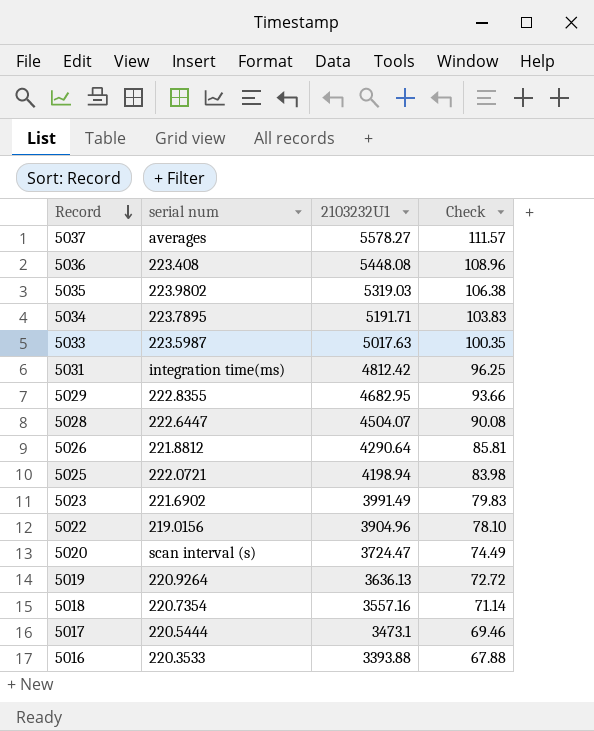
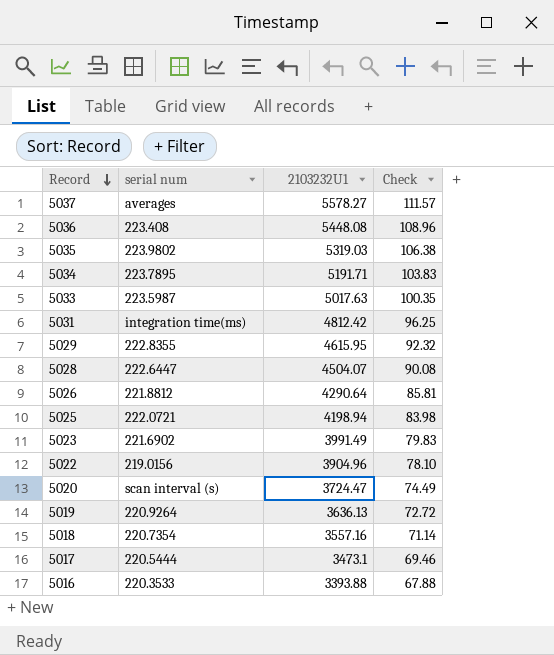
5029 | 2103232U1: 4682.95 -> 4615.95
5029 | Check: 93.66 -> 92.32

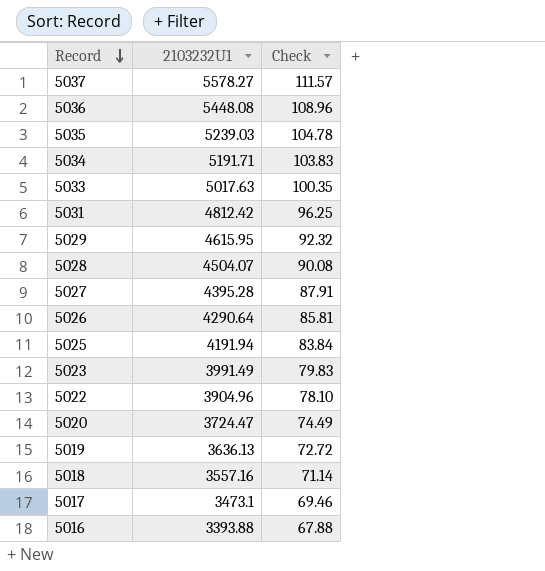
column serial num | position: 2 -> none
5035 | 2103232U1: 5319.03 -> 5239.03
5035 | Check: 106.38 -> 104.78
row 5027: none -> 4395.28 | 87.91
5025 | 2103232U1: 4198.94 -> 4191.94
5025 | Check: 83.98 -> 83.84

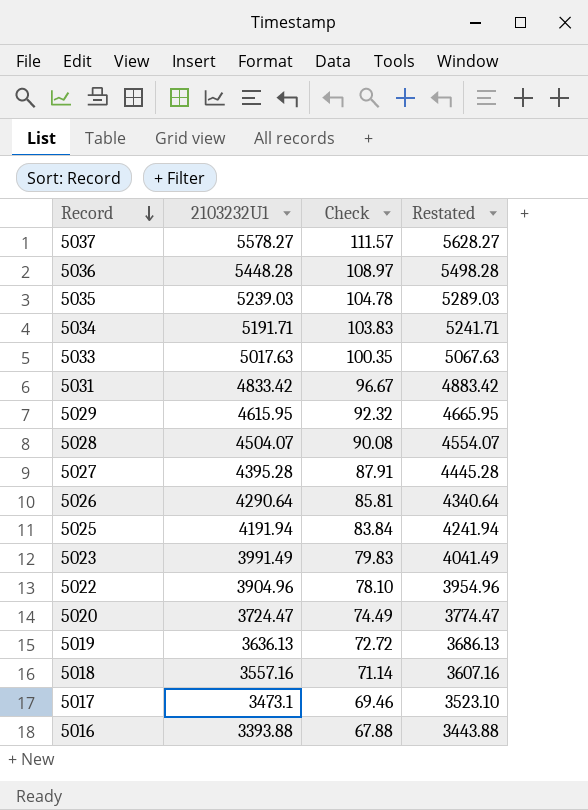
column Restated | formula: none -> [2103232U1] + 50
5036 | 2103232U1: 5448.08 -> 5448.28
5036 | Check: 108.96 -> 108.97
5031 | 2103232U1: 4812.42 -> 4833.42
5031 | Check: 96.25 -> 96.67

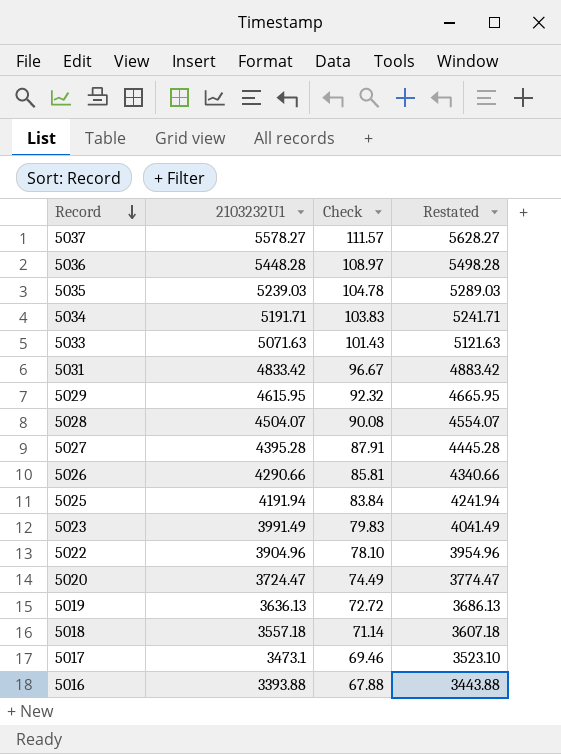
5033 | 2103232U1: 5017.63 -> 5071.63
5033 | Check: 100.35 -> 101.43
5033 | Restated: 5067.63 -> 5121.63
5026 | 2103232U1: 4290.64 -> 4290.66
5026 | Restated: 4340.64 -> 4340.66
5018 | 2103232U1: 3557.16 -> 3557.18
5018 | Restated: 3607.16 -> 3607.18

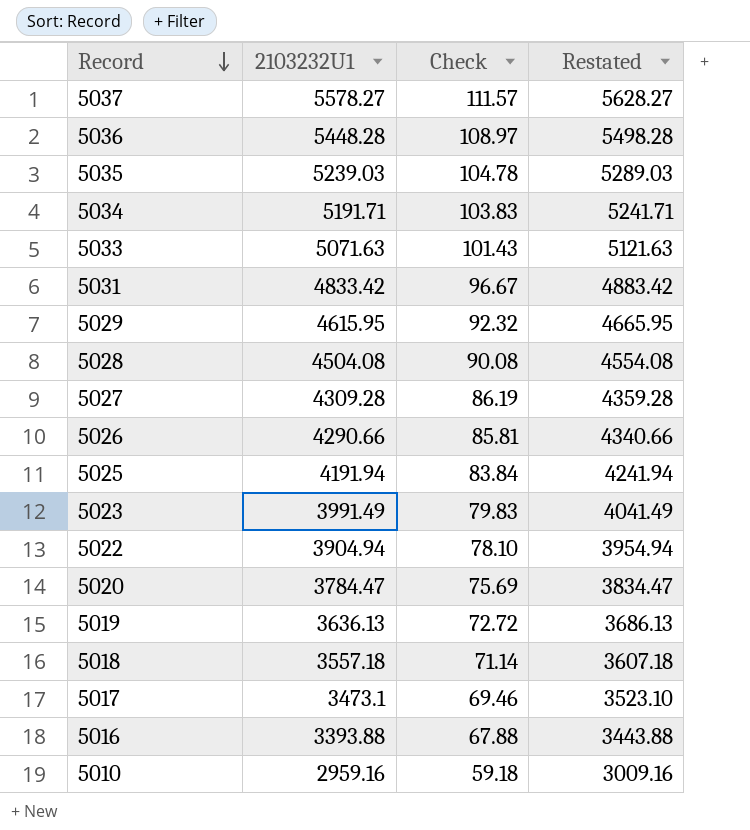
5028 | 2103232U1: 4504.07 -> 4504.08
5028 | Restated: 4554.07 -> 4554.08
5027 | 2103232U1: 4395.28 -> 4309.28
5027 | Check: 87.91 -> 86.19
5027 | Restated: 4445.28 -> 4359.28
5022 | 2103232U1: 3904.96 -> 3904.94
5022 | Restated: 3954.96 -> 3954.94
5020 | 2103232U1: 3724.47 -> 3784.47
5020 | Check: 74.49 -> 75.69
5020 | Restated: 3774.47 -> 3834.47
row 5010: none -> 2959.16 | 59.18 | 3009.16

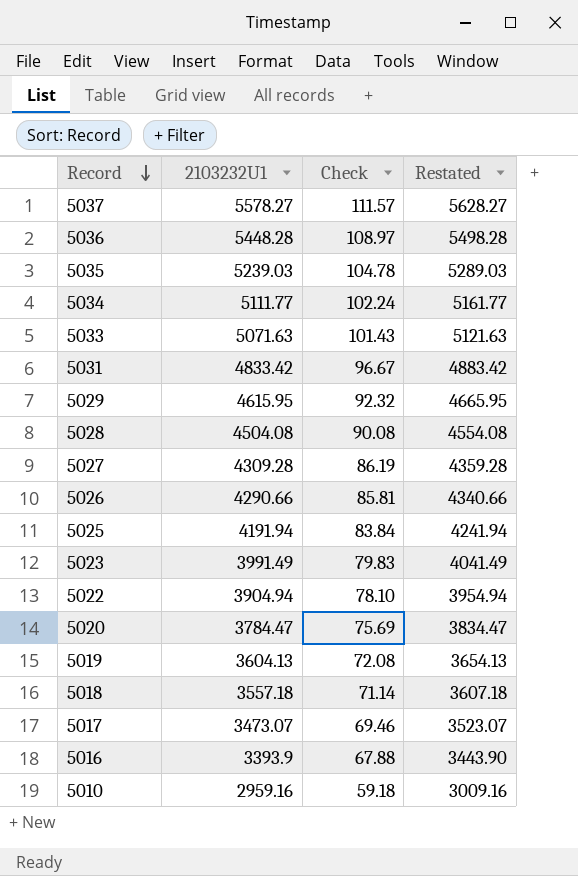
5034 | 2103232U1: 5191.71 -> 5111.77
5034 | Check: 103.83 -> 102.24
5034 | Restated: 5241.71 -> 5161.77
5019 | 2103232U1: 3636.13 -> 3604.13
5019 | Check: 72.72 -> 72.08
5019 | Restated: 3686.13 -> 3654.13
5017 | 2103232U1: 3473.1 -> 3473.07
5017 | Restated: 3523.10 -> 3523.07
5016 | 2103232U1: 3393.88 -> 3393.9
5016 | Restated: 3443.88 -> 3443.90

